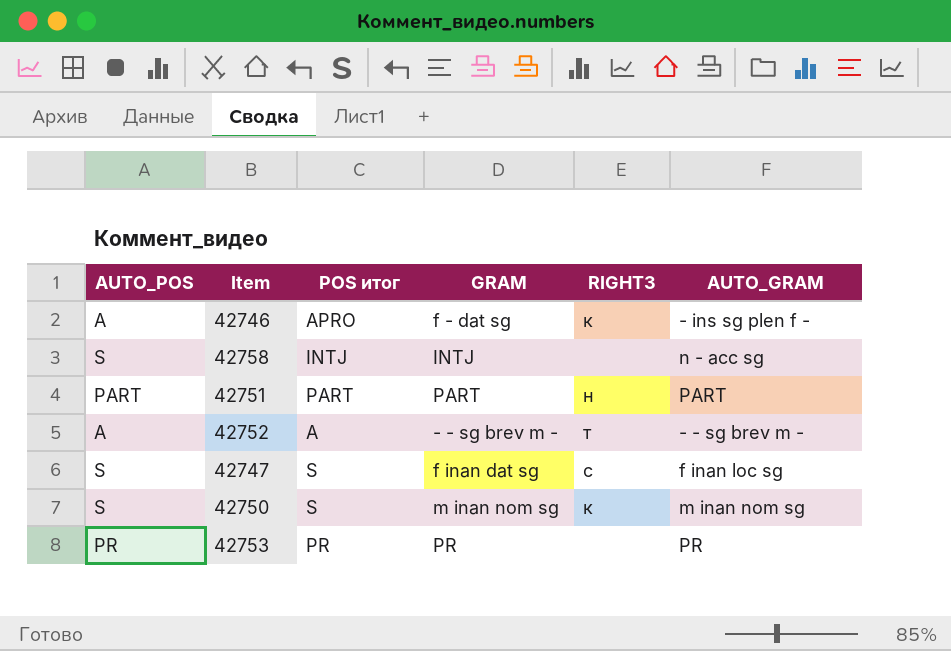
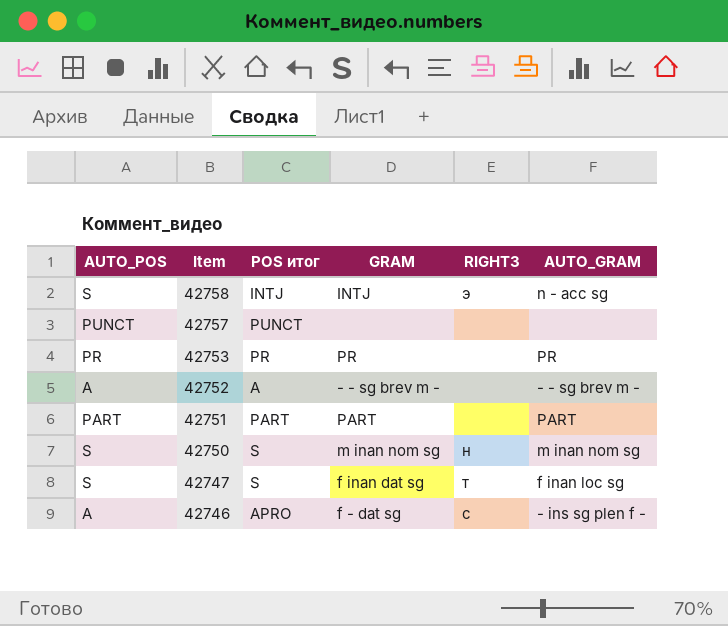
row order: none -> Item descending
42758 | RIGHT3: none -> э
row 42757: none -> PUNCT | PUNCT | none | none | none
42752 | RIGHT3: т -> none
42751 | RIGHT3: н -> none
42750 | RIGHT3: к -> н
42747 | RIGHT3: с -> т
42746 | RIGHT3: к -> с

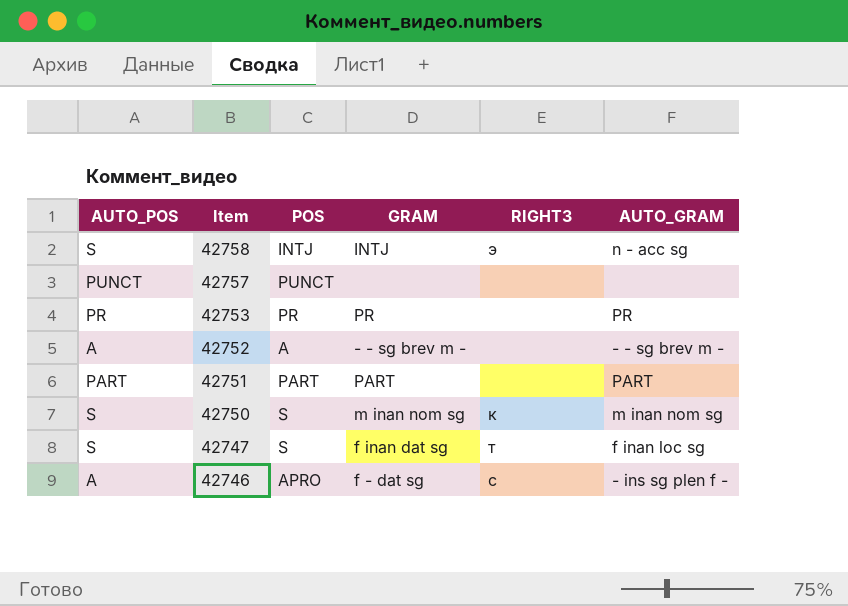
column name: POS итог -> POS
42750 | RIGHT3: н -> к

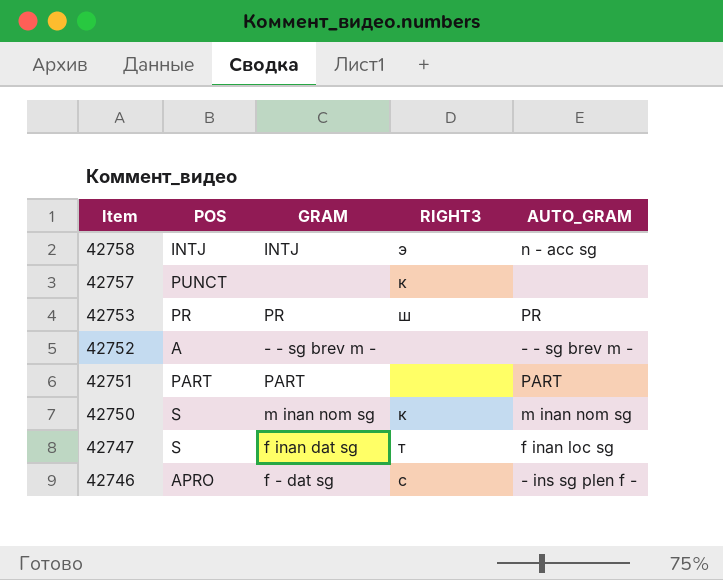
column AUTO_POS | position: 1 -> none
42757 | RIGHT3: none -> к
42753 | RIGHT3: none -> ш

